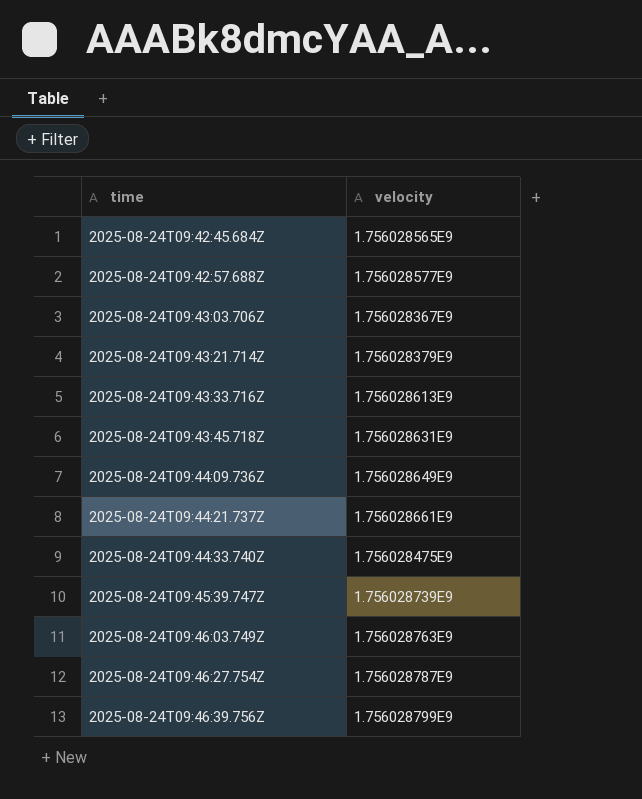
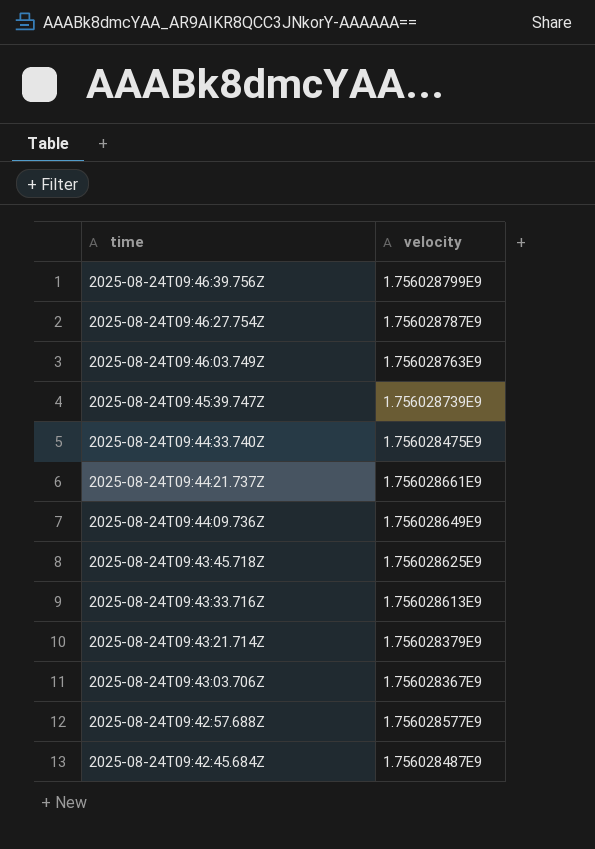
row order: time ascending -> time descending
2025-08-24T09:43:45.718Z | velocity: 1.756028631E9 -> 1.756028625E9
2025-08-24T09:42:45.684Z | velocity: 1.756028565E9 -> 1.756028487E9

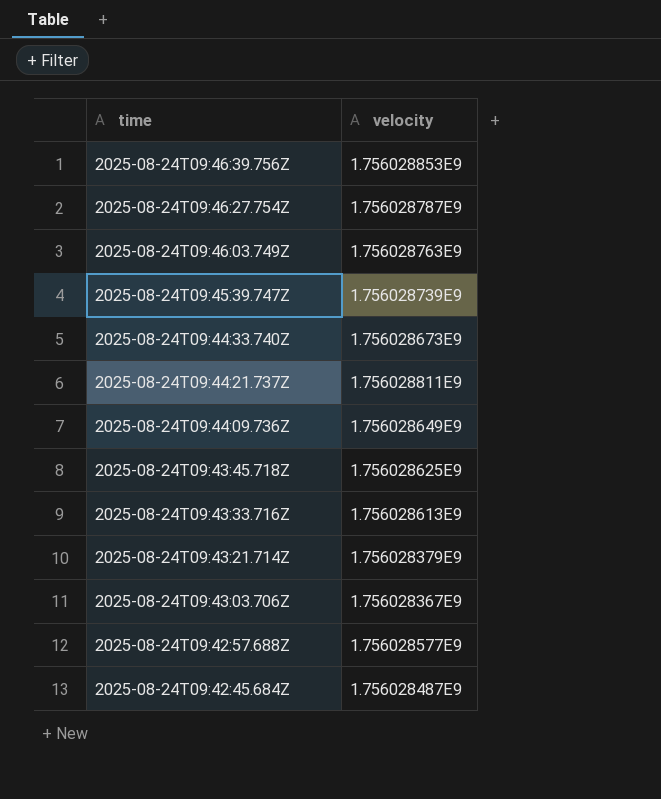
2025-08-24T09:46:39.756Z | velocity: 1.756028799E9 -> 1.756028853E9
2025-08-24T09:44:33.740Z | velocity: 1.756028475E9 -> 1.756028673E9
2025-08-24T09:44:21.737Z | velocity: 1.756028661E9 -> 1.756028811E9

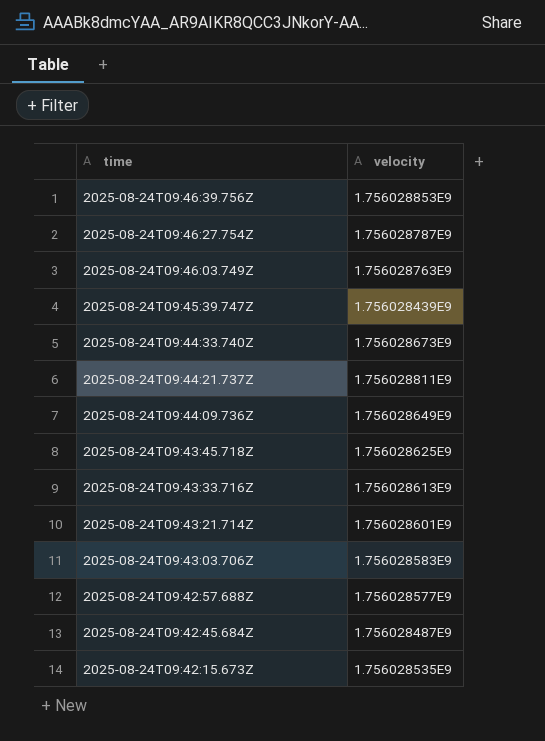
2025-08-24T09:45:39.747Z | velocity: 1.756028739E9 -> 1.756028439E9
2025-08-24T09:43:21.714Z | velocity: 1.756028379E9 -> 1.756028601E9
2025-08-24T09:43:03.706Z | velocity: 1.756028367E9 -> 1.756028583E9
row 2025-08-24T09:42:15.673Z: none -> 1.756028535E9

